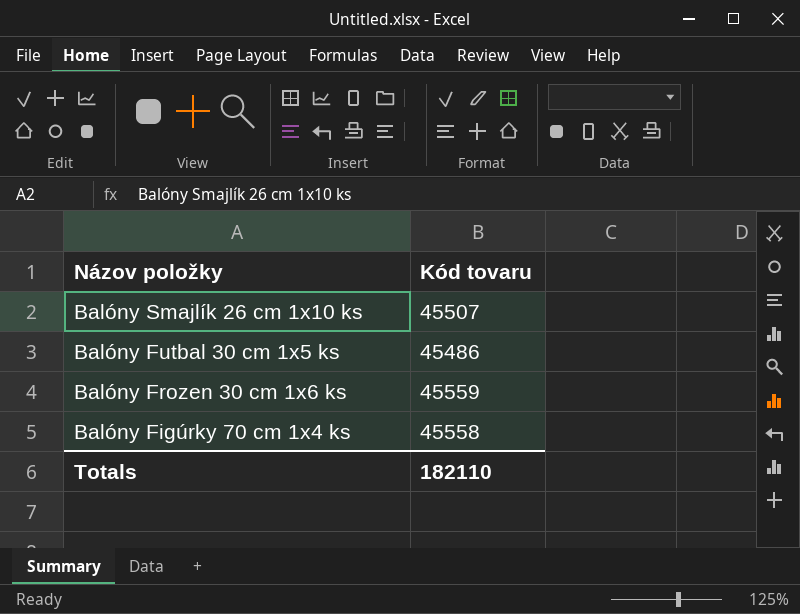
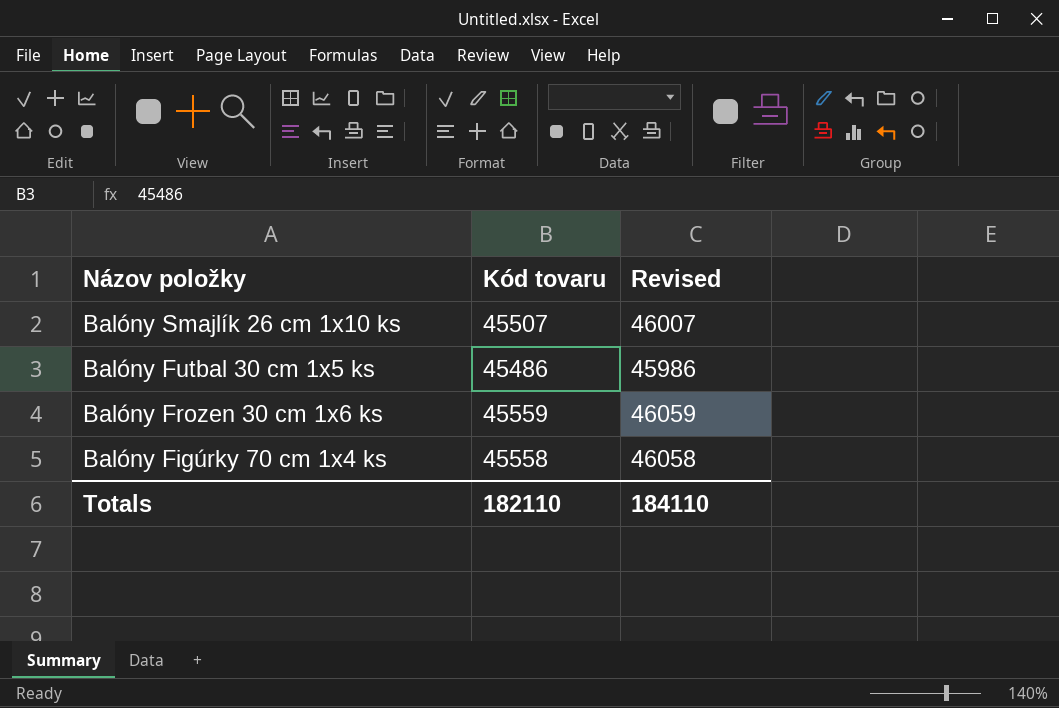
column Revised | formula: none -> [Kód tovaru] + 500

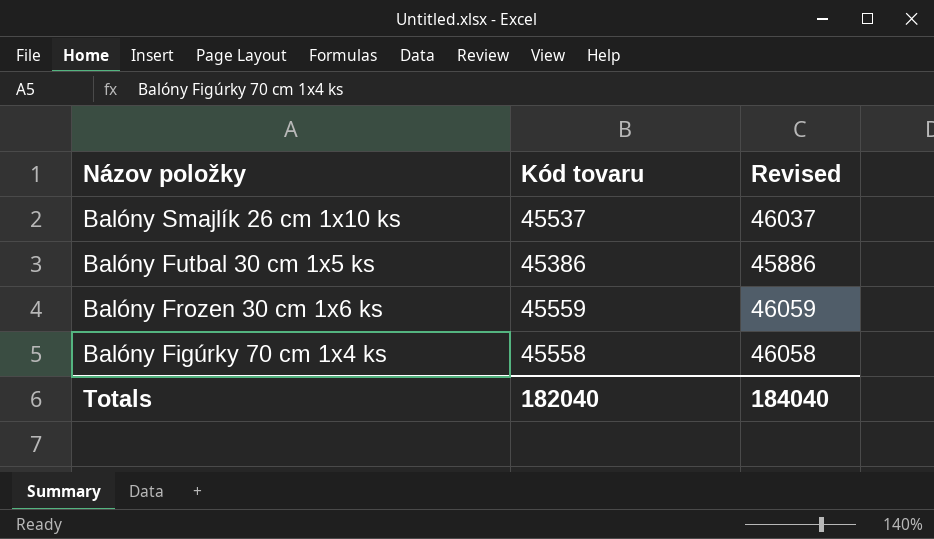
Balóny Smajlík 26 cm 1x10 ks | Kód tovaru: 45507 -> 45537
Balóny Smajlík 26 cm 1x10 ks | Revised: 46007 -> 46037
Balóny Futbal 30 cm 1x5 ks | Kód tovaru: 45486 -> 45386
Balóny Futbal 30 cm 1x5 ks | Revised: 45986 -> 45886
Totals | Kód tovaru: 182110 -> 182040
Totals | Revised: 184110 -> 184040

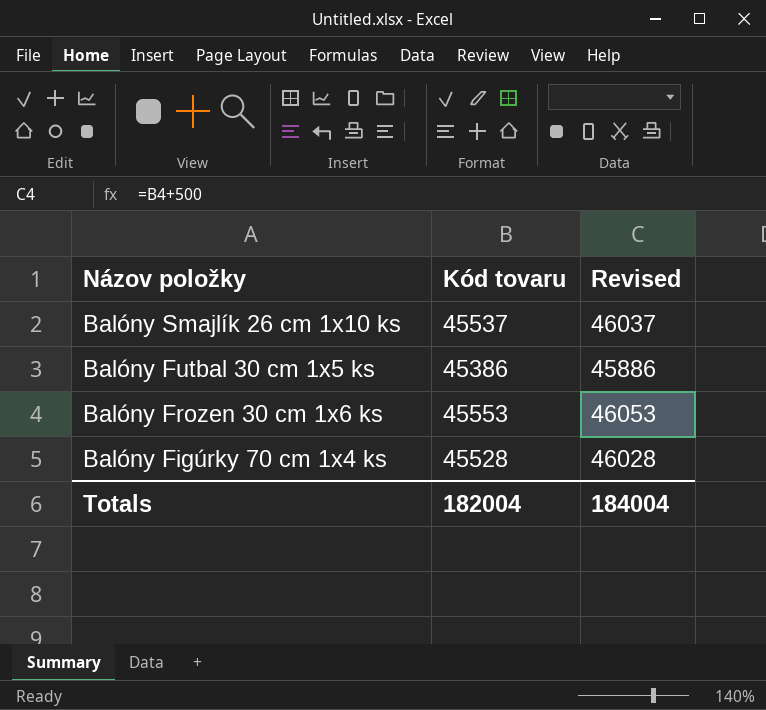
Balóny Frozen 30 cm 1x6 ks | Kód tovaru: 45559 -> 45553
Balóny Frozen 30 cm 1x6 ks | Revised: 46059 -> 46053
Balóny Figúrky 70 cm 1x4 ks | Kód tovaru: 45558 -> 45528
Balóny Figúrky 70 cm 1x4 ks | Revised: 46058 -> 46028
Totals | Kód tovaru: 182040 -> 182004
Totals | Revised: 184040 -> 184004

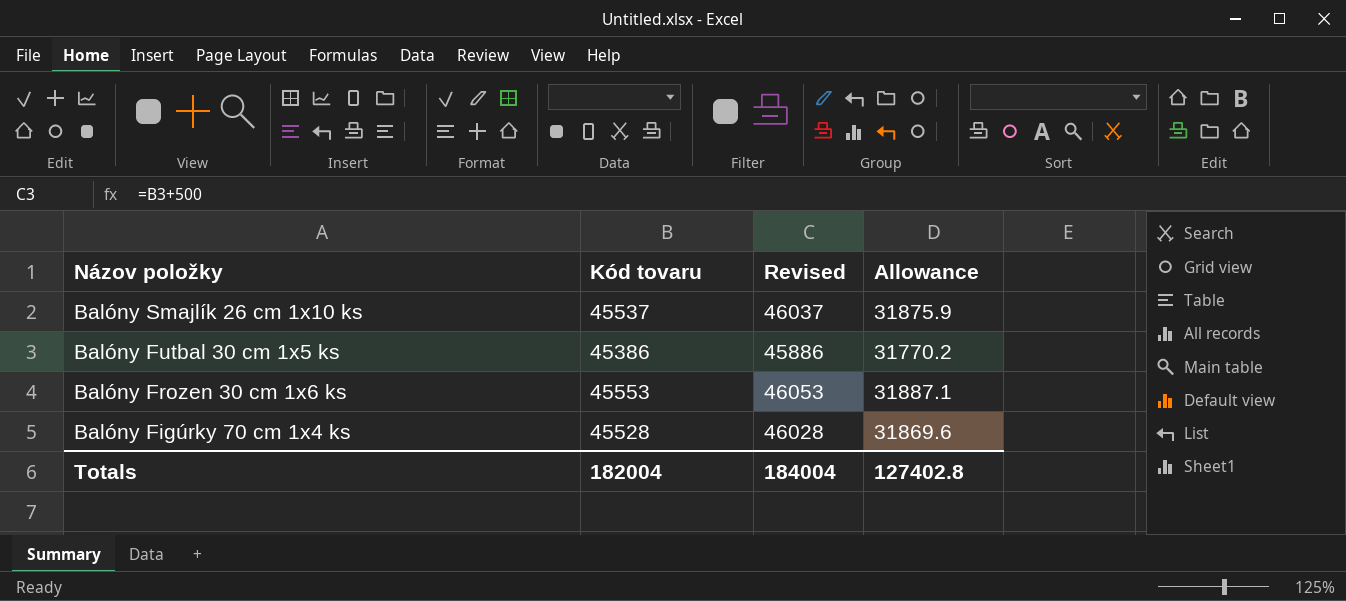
column Allowance | formula: none -> [Kód tovaru] * 0.7

